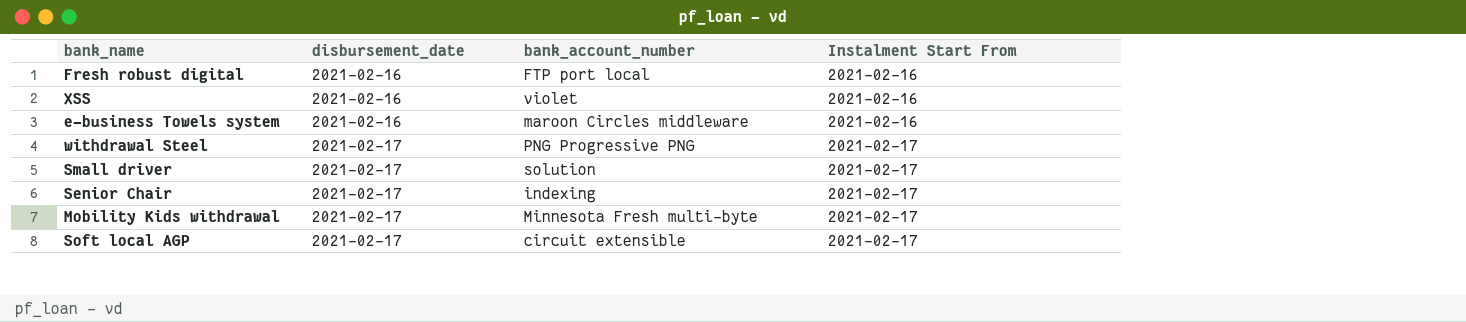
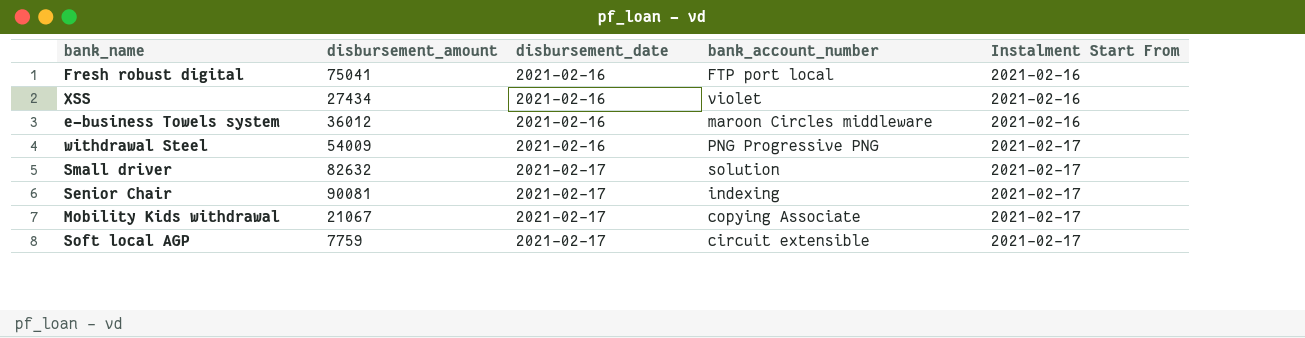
column disbursement_amount | position: none -> 2
withdrawal Steel | disbursement_date: 2021-02-17 -> 2021-02-16
Mobility Kids withdrawal | bank_account_number: Minnesota Fresh multi-byte -> copying Associate

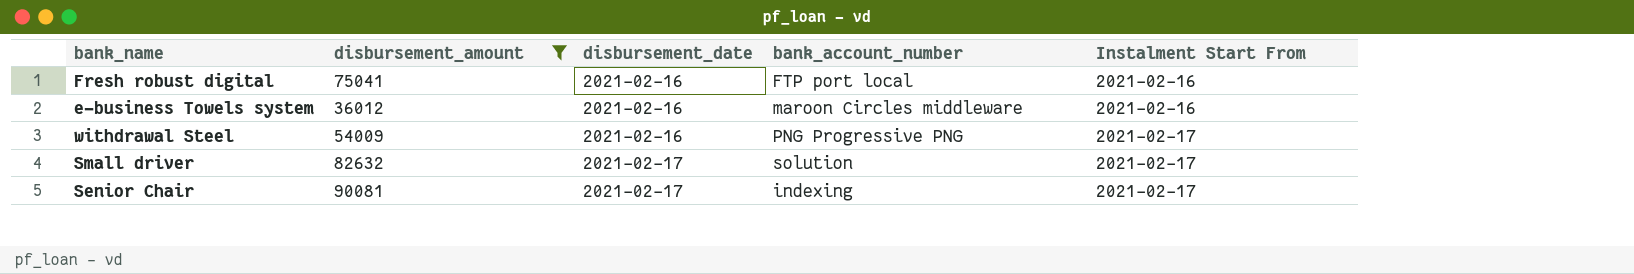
filter: none -> disbursement_amount >= 36012

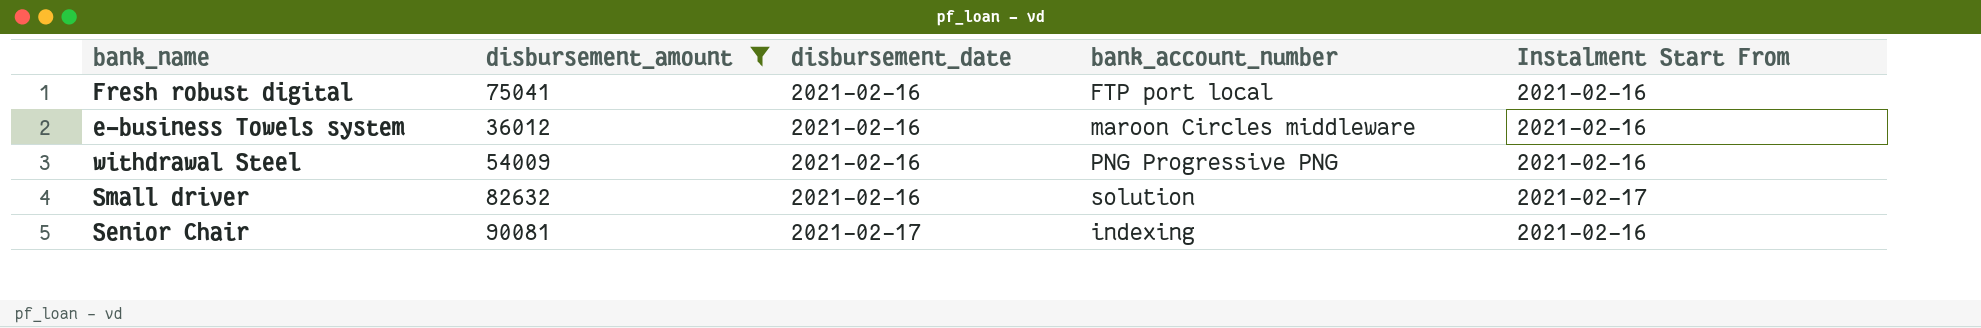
withdrawal Steel | Instalment Start From: 2021-02-17 -> 2021-02-16
Small driver | disbursement_date: 2021-02-17 -> 2021-02-16
Senior Chair | Instalment Start From: 2021-02-17 -> 2021-02-16

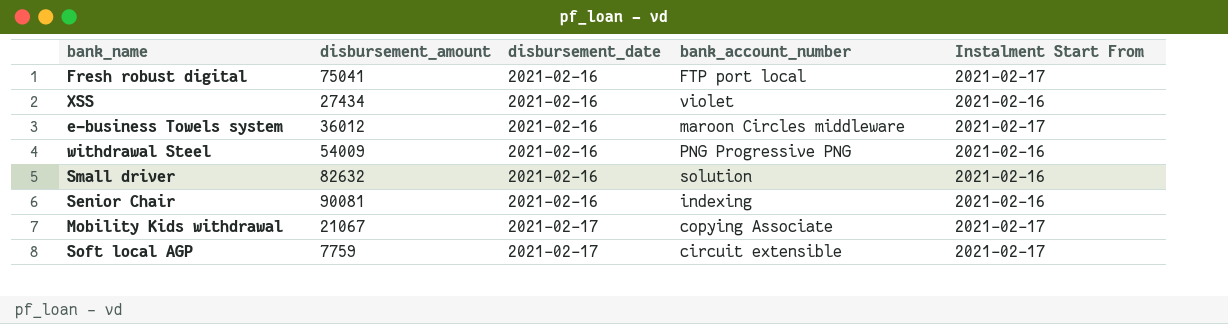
filter: disbursement_amount >= 36012 -> none
Fresh robust digital | Instalment Start From: 2021-02-16 -> 2021-02-17
e-business Towels system | Instalment Start From: 2021-02-16 -> 2021-02-17
Small driver | Instalment Start From: 2021-02-17 -> 2021-02-16
Senior Chair | disbursement_date: 2021-02-17 -> 2021-02-16

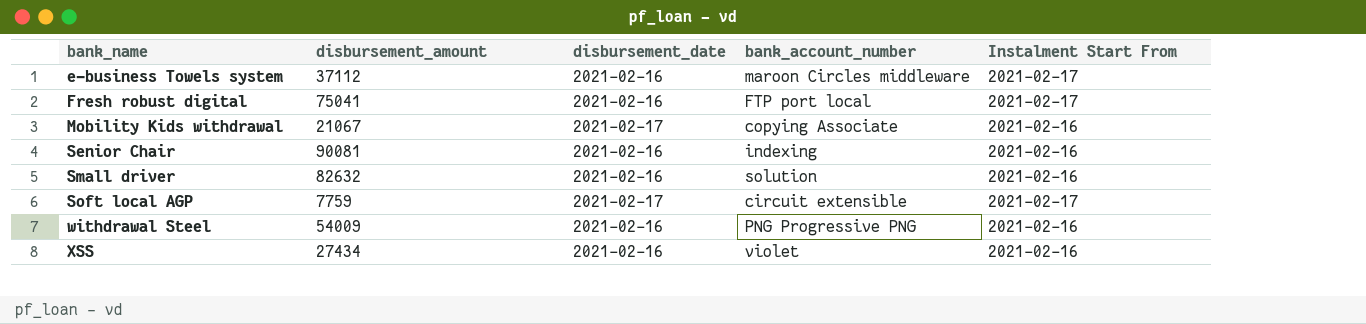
row order: disbursement_date ascending -> bank_name ascending
e-business Towels system | disbursement_amount: 36012 -> 37112
Mobility Kids withdrawal | Instalment Start From: 2021-02-17 -> 2021-02-16

